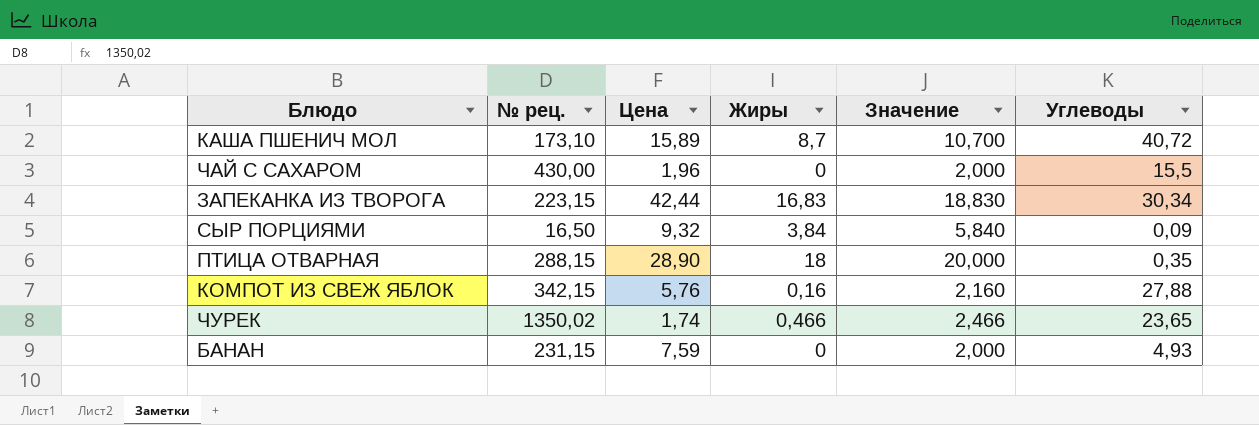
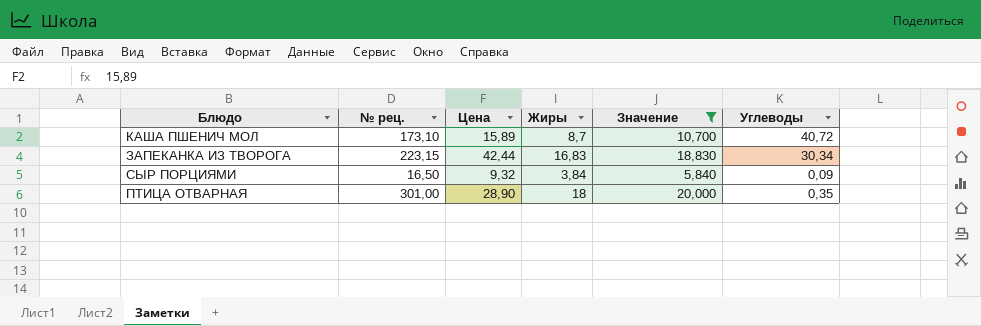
filter: none -> Значение >= 5,840
ПТИЦА ОТВАРНАЯ | № рец.: 288,15 -> 301,00

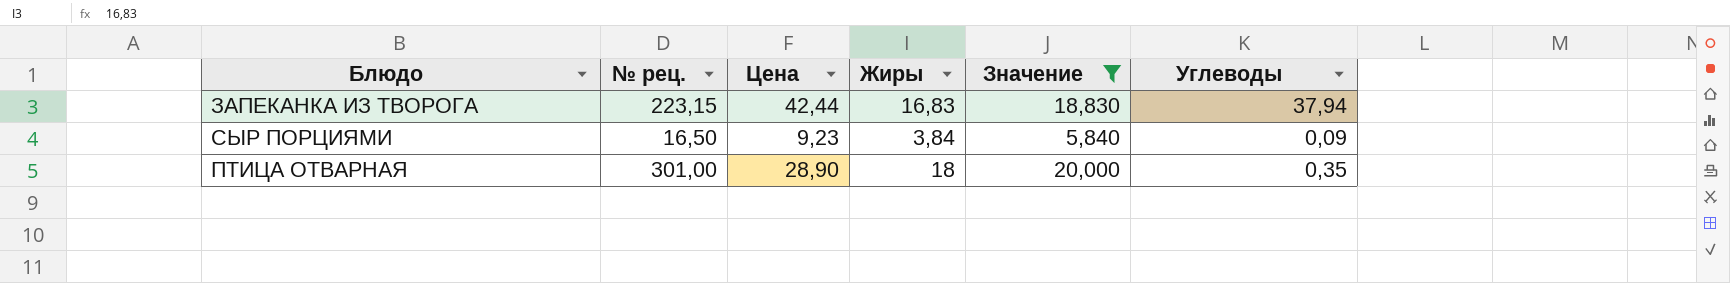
row КАША ПШЕНИЧ МОЛ: 173,10 | 15,89 | 8,7 | 10,700 | 40,72 -> none
ЗАПЕКАНКА ИЗ ТВОРОГА | Углеводы: 30,34 -> 37,94
СЫР ПОРЦИЯМИ | Цена: 9,32 -> 9,23

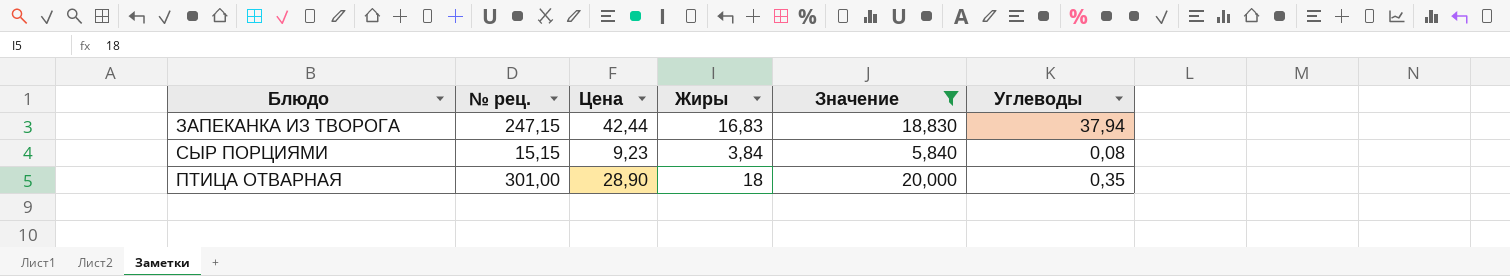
ЗАПЕКАНКА ИЗ ТВОРОГА | № рец.: 223,15 -> 247,15
СЫР ПОРЦИЯМИ | № рец.: 16,50 -> 15,15
СЫР ПОРЦИЯМИ | Углеводы: 0,09 -> 0,08

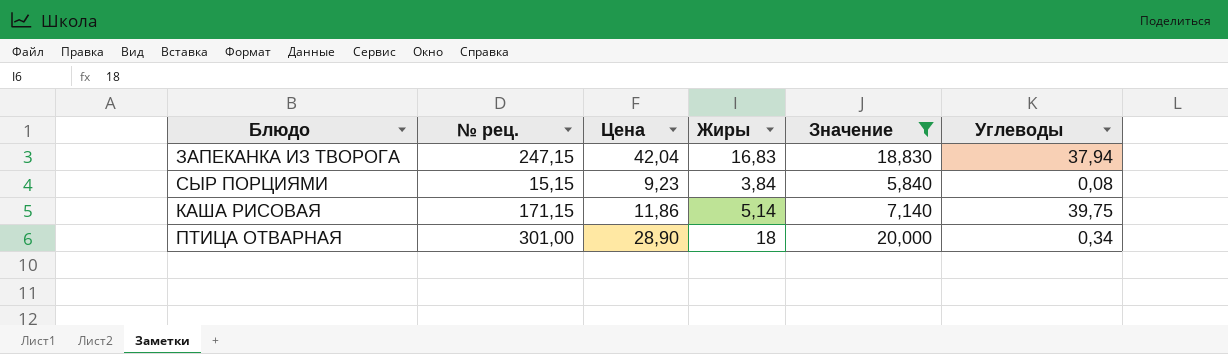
ЗАПЕКАНКА ИЗ ТВОРОГА | Цена: 42,44 -> 42,04
row КАША РИСОВАЯ: none -> 171,15 | 11,86 | 5,14 | 7,140 | 39,75
ПТИЦА ОТВАРНАЯ | Углеводы: 0,35 -> 0,34

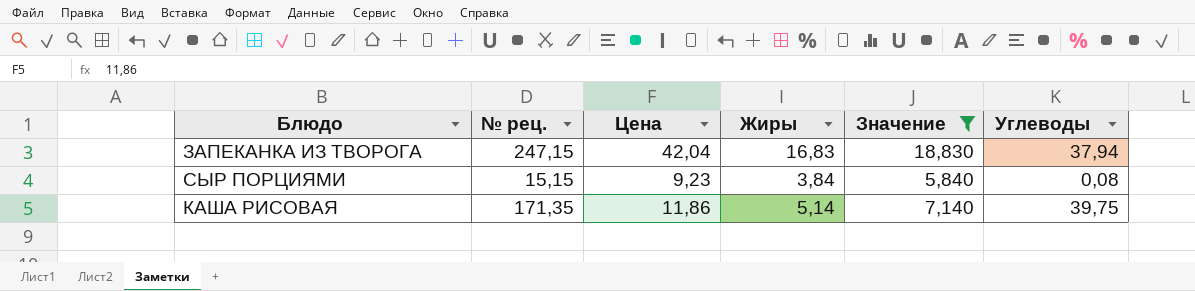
row ПТИЦА ОТВАРНАЯ: 301,00 | 28,90 | 18 | 20,000 | 0,34 -> none
КАША РИСОВАЯ | № рец.: 171,15 -> 171,35

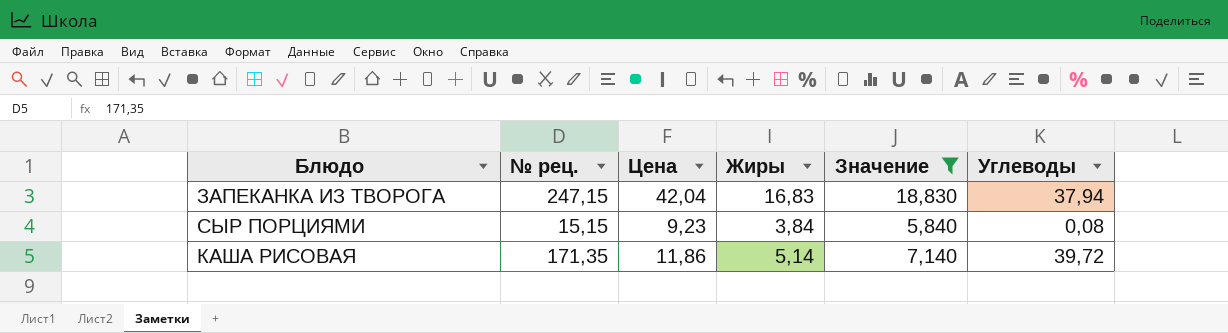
КАША РИСОВАЯ | Углеводы: 39,75 -> 39,72

